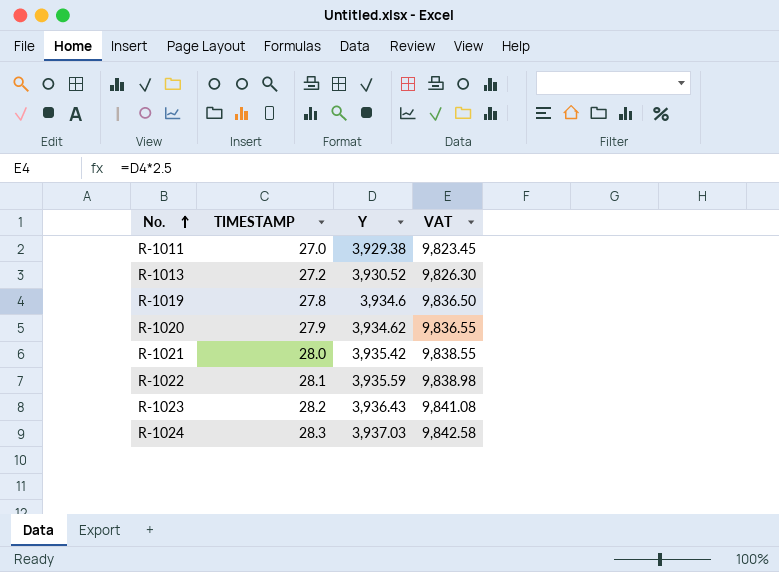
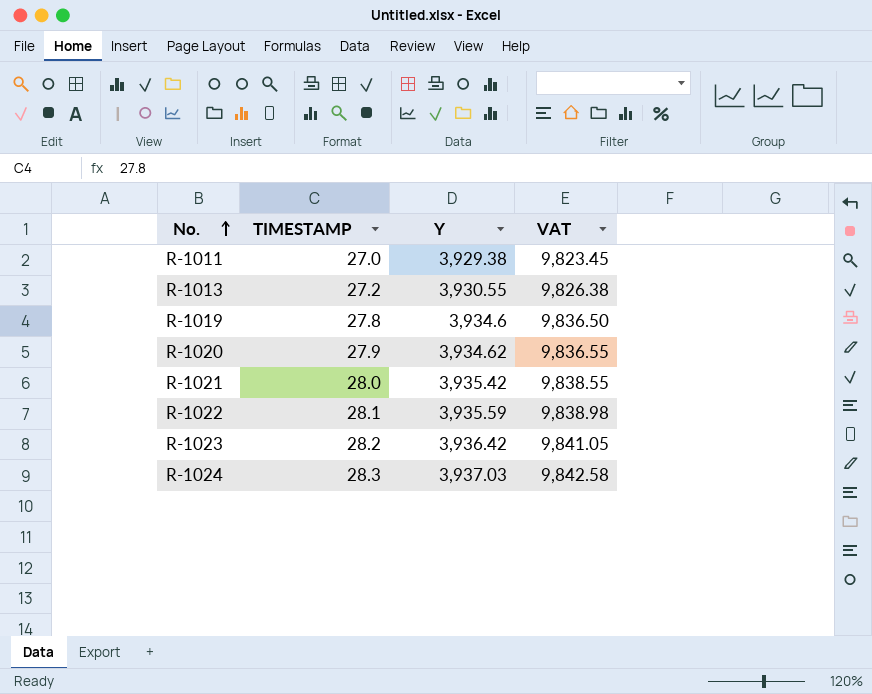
R-1013 | Y: 3,930.52 -> 3,930.55
R-1013 | VAT: 9,826.30 -> 9,826.38
R-1023 | Y: 3,936.43 -> 3,936.42
R-1023 | VAT: 9,841.08 -> 9,841.05

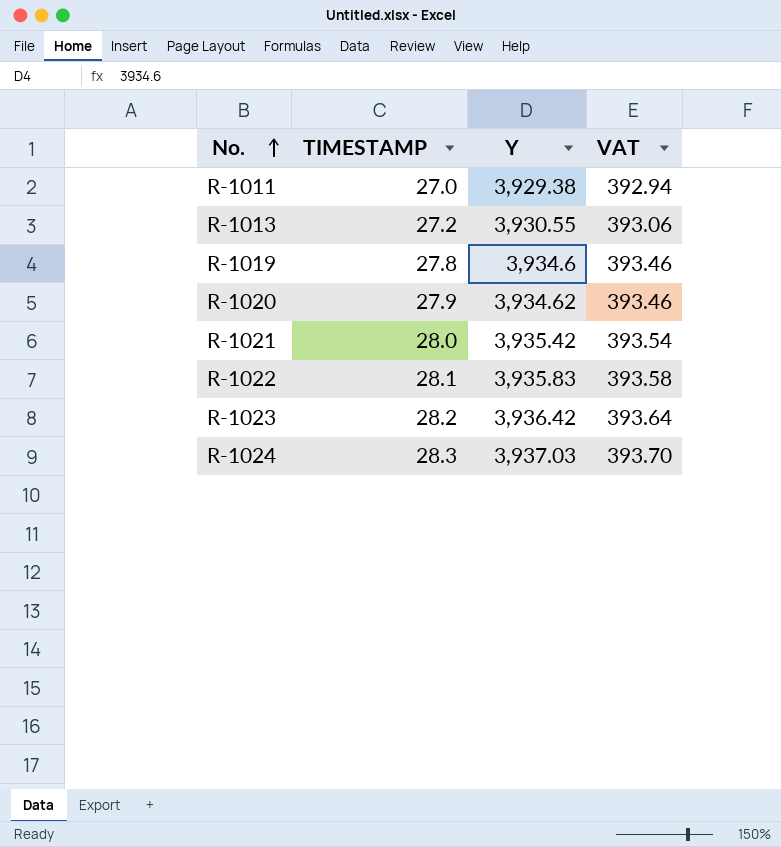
column VAT | formula: [Y] * 2.5 -> [Y] * 0.1
R-1022 | Y: 3,935.59 -> 3,935.83

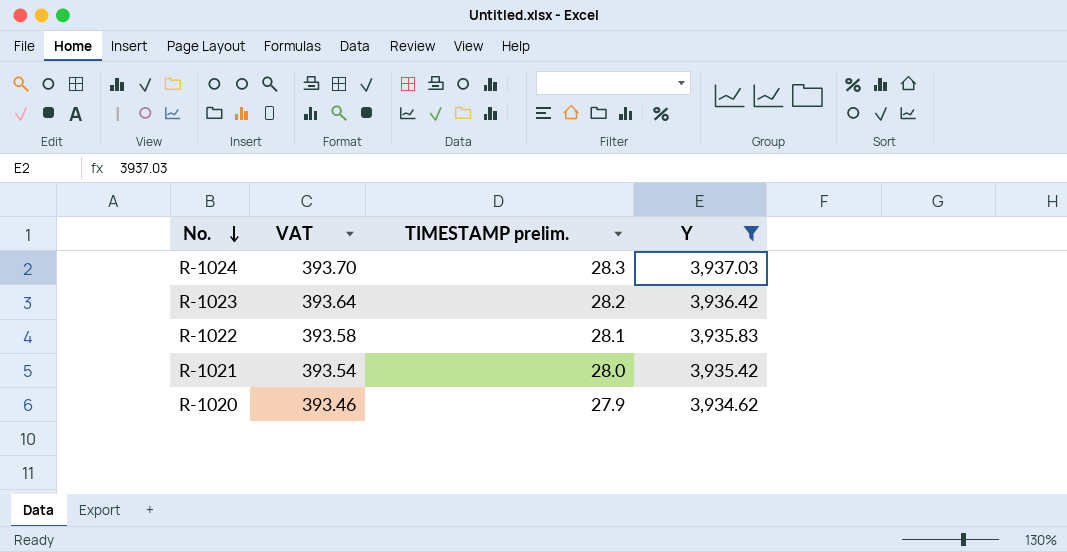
filter: none -> Y >= 3,934.62
row order: No. ascending -> No. descending
column VAT | position: 4 -> 2
column name: TIMESTAMP -> TIMESTAMP prelim.

